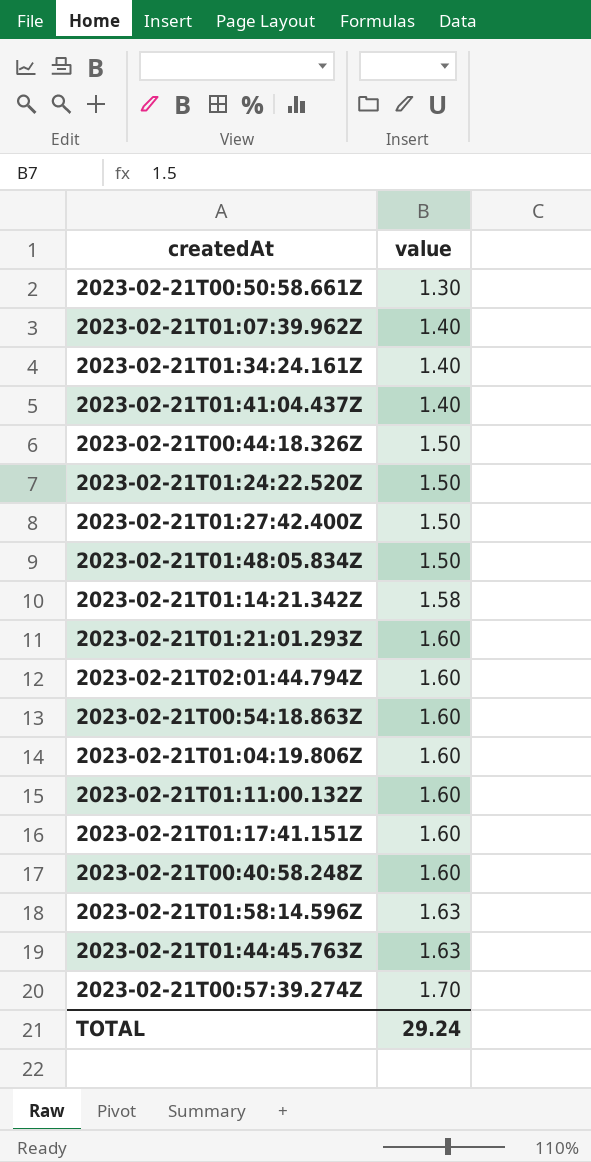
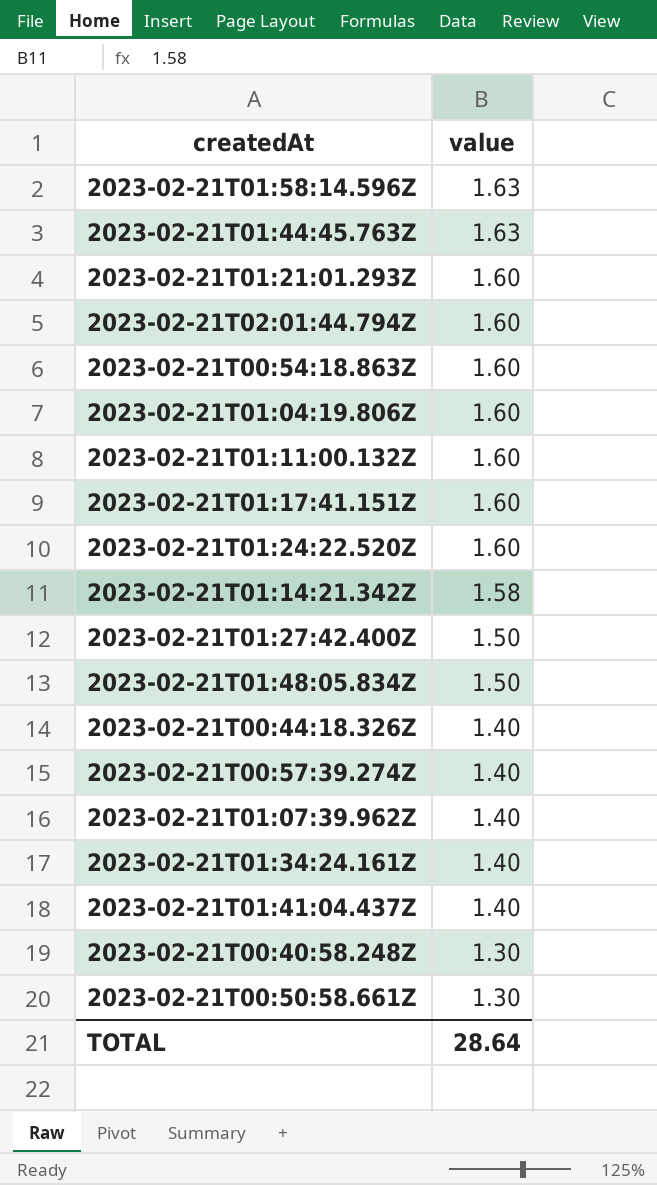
row order: value ascending -> value descending
2023-02-21T01:24:22.520Z | value: 1.50 -> 1.60
2023-02-21T00:44:18.326Z | value: 1.50 -> 1.40
2023-02-21T00:57:39.274Z | value: 1.70 -> 1.40
2023-02-21T00:40:58.248Z | value: 1.60 -> 1.30
TOTAL | value: 29.24 -> 28.64

